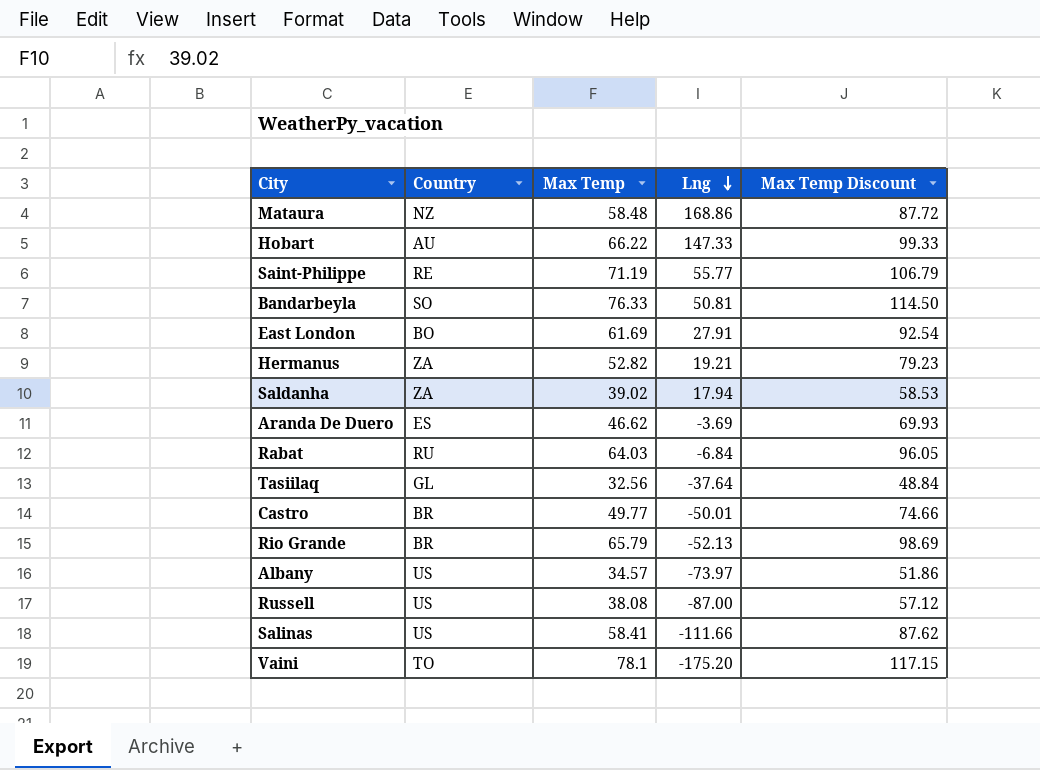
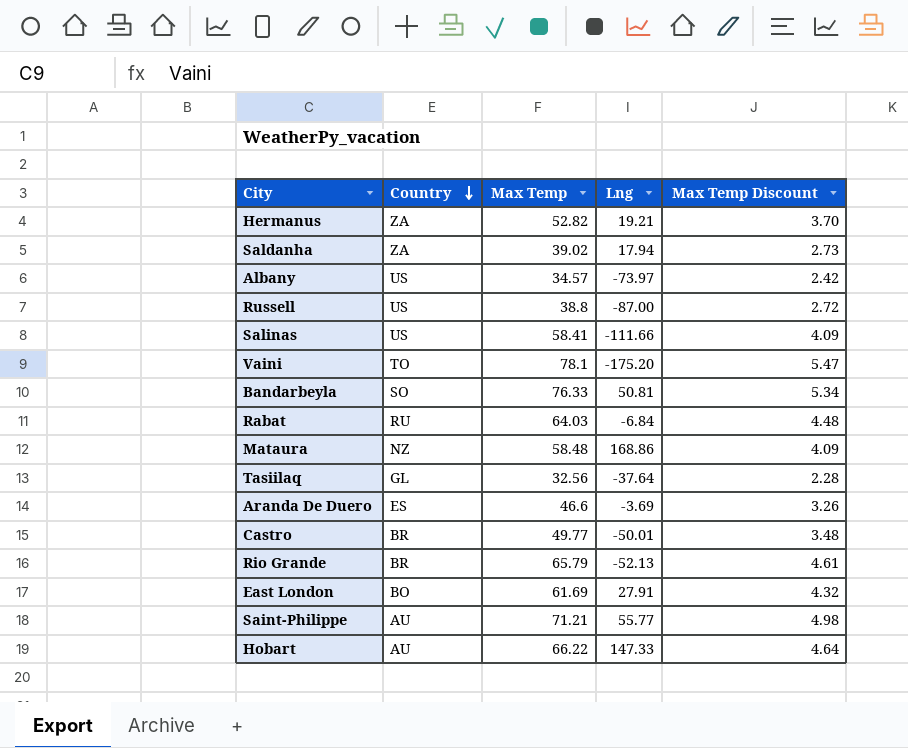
row order: Lng descending -> Country descending
column Max Temp Discount | formula: [Max Temp] * 1.5 -> [Max Temp] * 0.07
Russell | Max Temp: 38.08 -> 38.8
Aranda De Duero | Max Temp: 46.62 -> 46.6
Saint-Philippe | Country: RE -> AU
Saint-Philippe | Max Temp: 71.19 -> 71.21

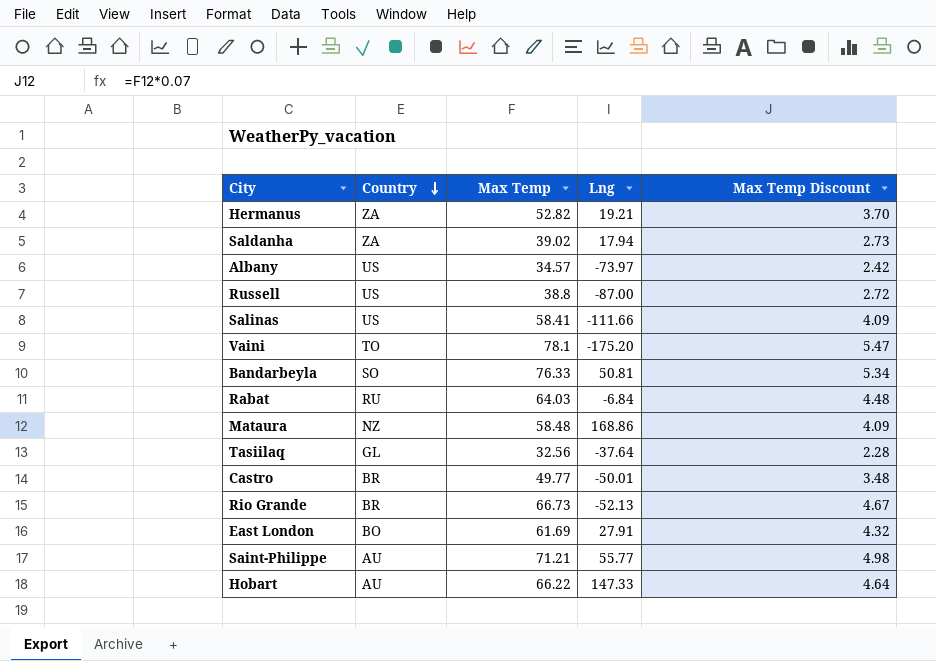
row Aranda De Duero: ES | 46.6 | -3.69 | 3.26 -> none
Rio Grande | Max Temp: 65.79 -> 66.73
Rio Grande | Max Temp Discount: 4.61 -> 4.67

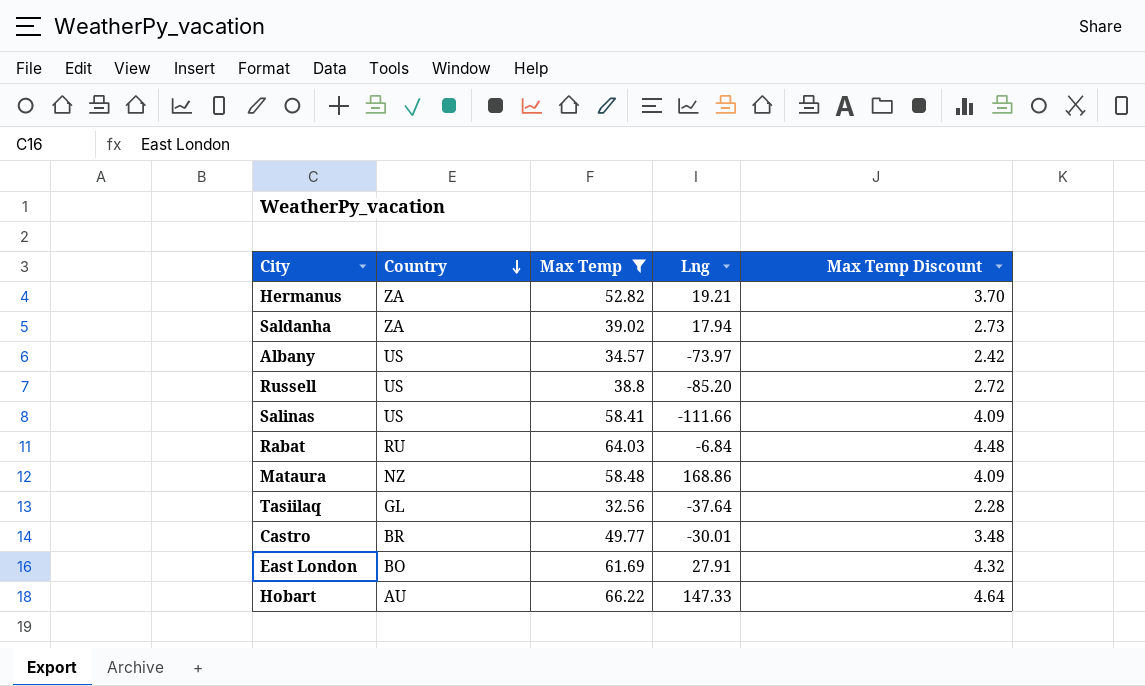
filter: none -> Max Temp <= 66.22
Russell | Lng: -87.00 -> -85.20
Castro | Lng: -50.01 -> -30.01

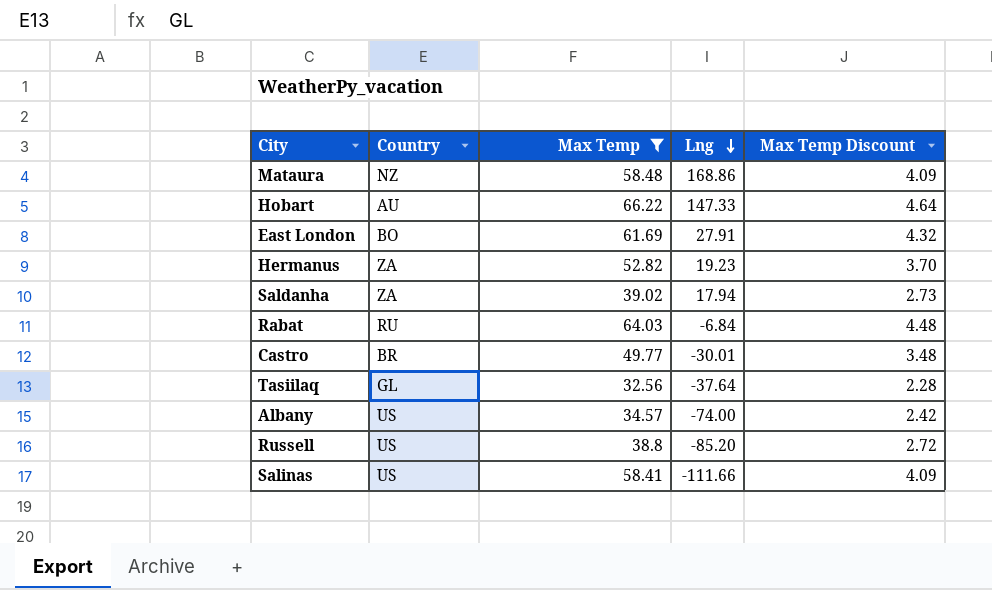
row order: Country descending -> Lng descending
Hermanus | Lng: 19.21 -> 19.23
Albany | Lng: -73.97 -> -74.00

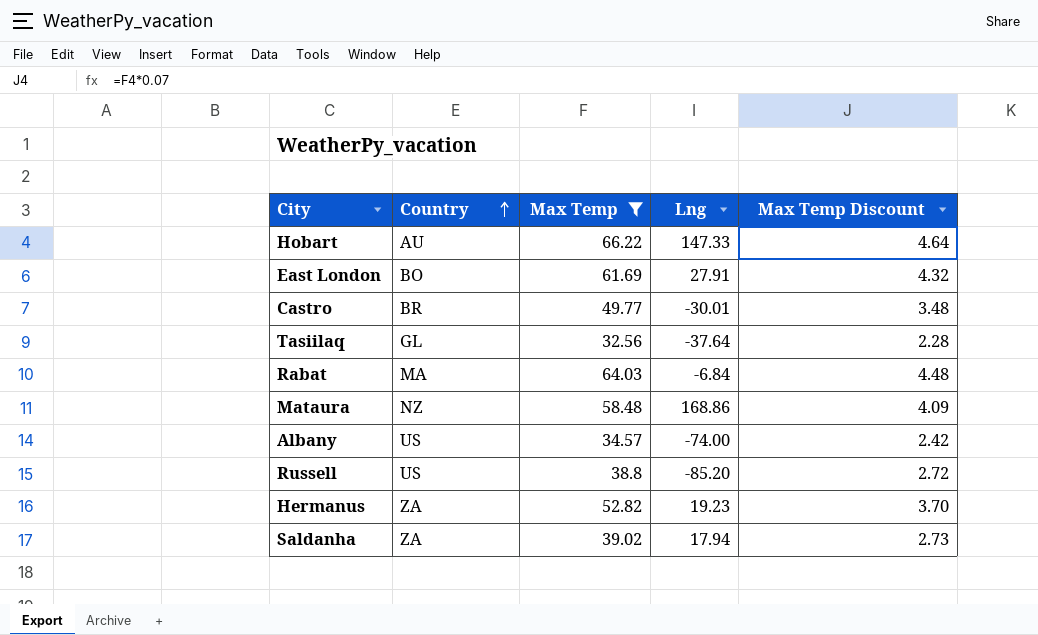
row order: Lng descending -> Country ascending
row Salinas: US | 58.41 | -111.66 | 4.09 -> none
Rabat | Country: RU -> MA

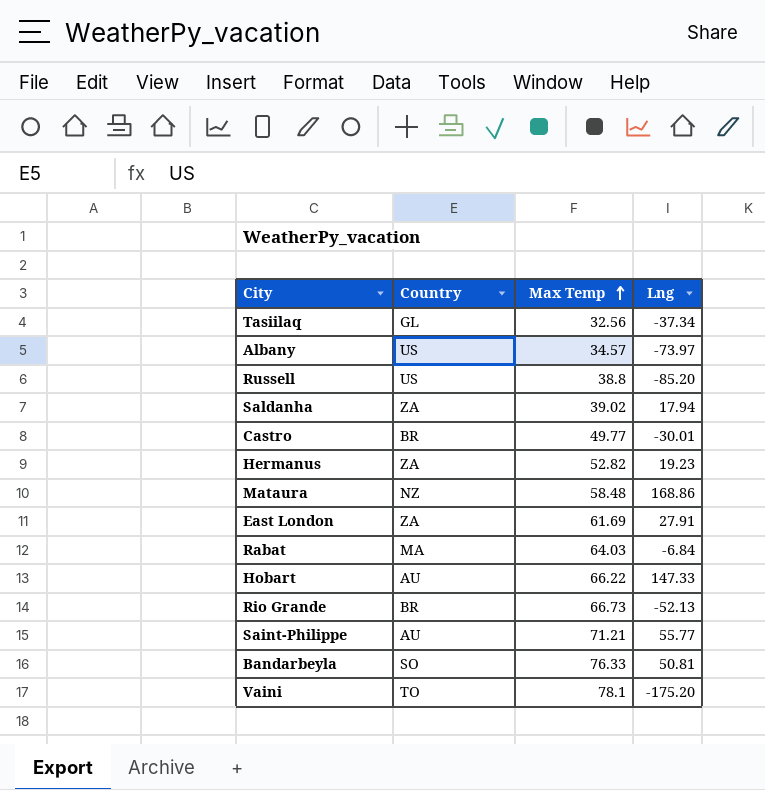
filter: Max Temp <= 66.22 -> none
row order: Country ascending -> Max Temp ascending
column Max Temp Discount | formula: [Max Temp] * 0.07 -> none
Tasiilaq | Lng: -37.64 -> -37.34
Albany | Lng: -74.00 -> -73.97
East London | Country: BO -> ZA

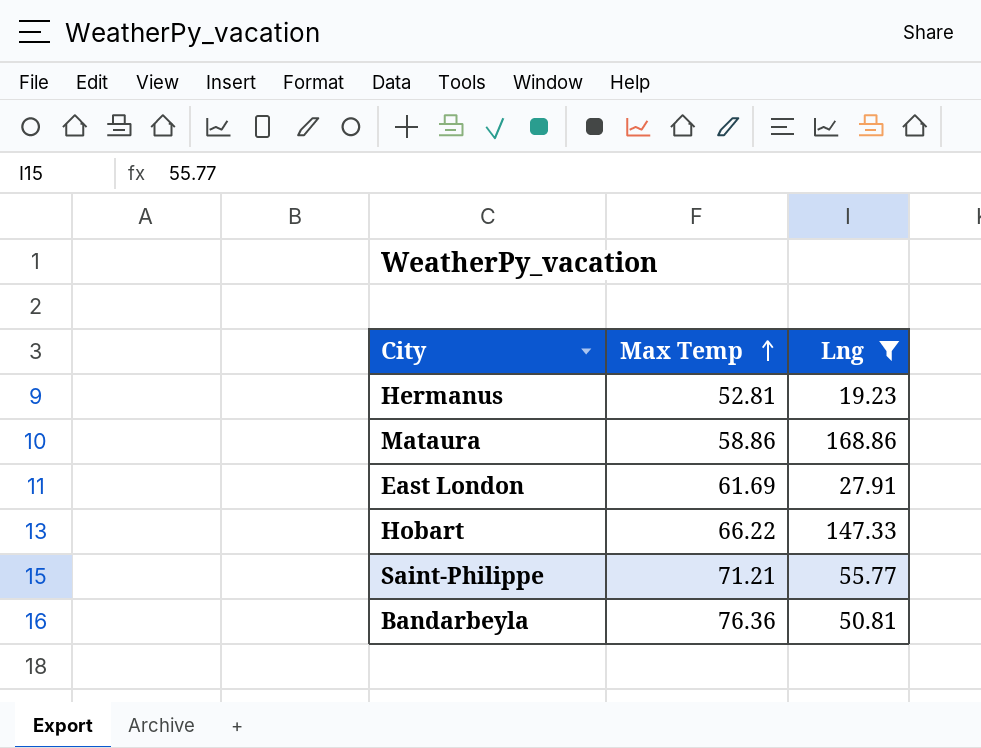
filter: none -> Lng >= 19.23
column Country | position: 2 -> none
Hermanus | Max Temp: 52.82 -> 52.81
Mataura | Max Temp: 58.48 -> 58.86
Bandarbeyla | Max Temp: 76.33 -> 76.36

